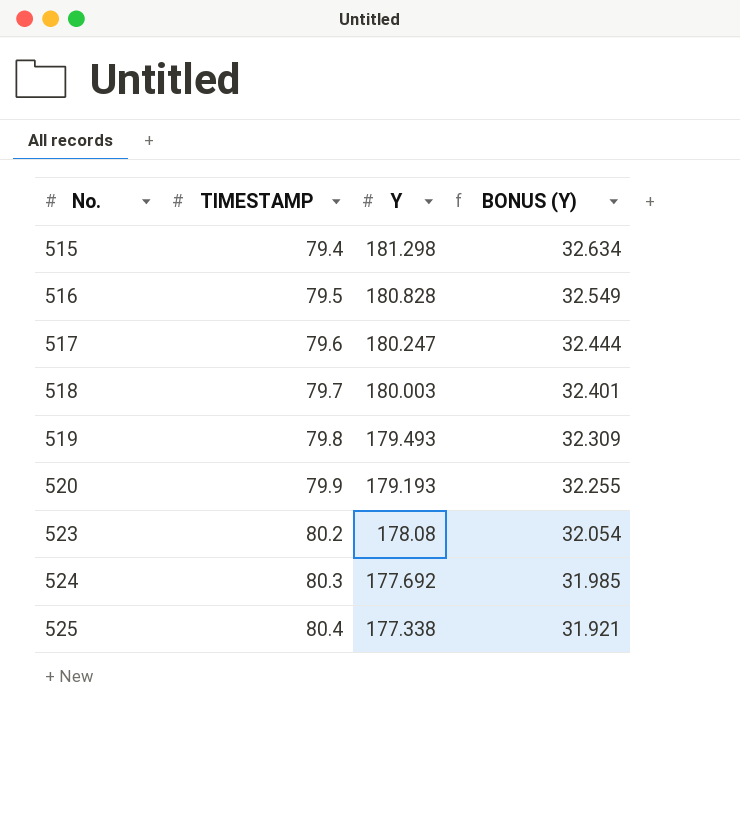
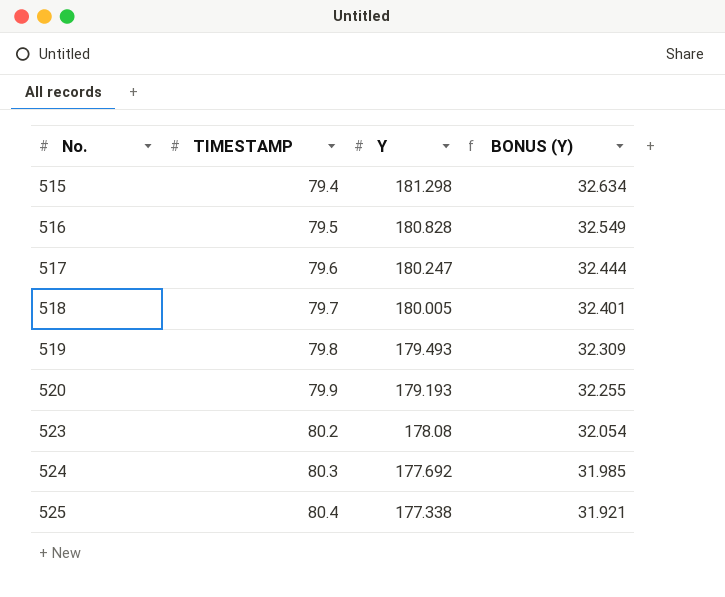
518 | Y: 180.003 -> 180.005

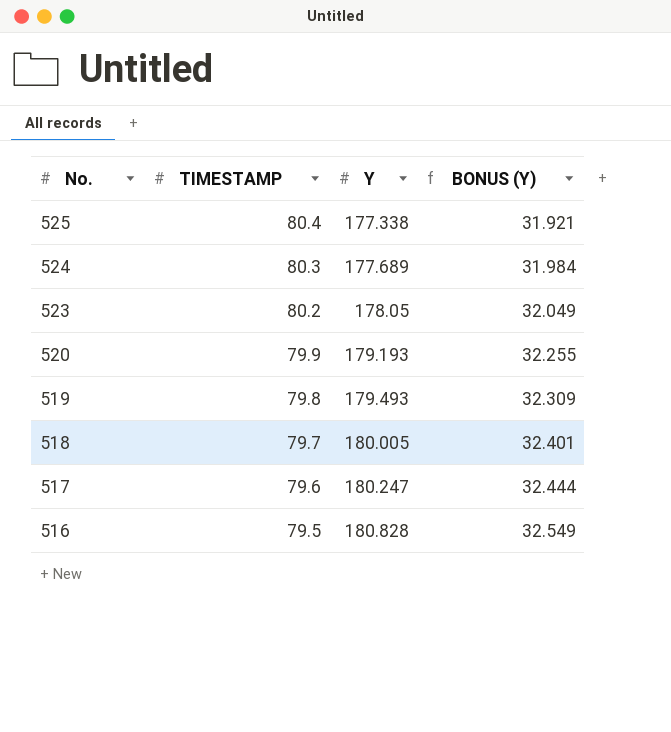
row order: No. ascending -> No. descending
row 515: 79.4 | 181.298 | 32.634 -> none
524 | Y: 177.692 -> 177.689
524 | BONUS (Y): 31.985 -> 31.984
523 | Y: 178.08 -> 178.05
523 | BONUS (Y): 32.054 -> 32.049

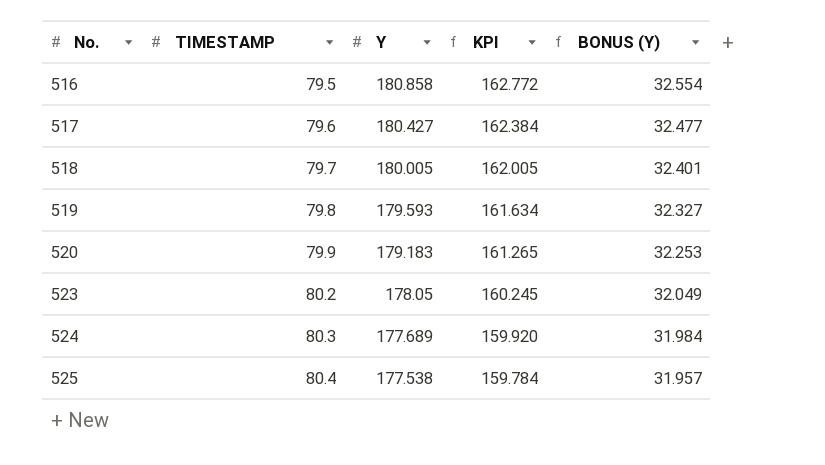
row order: No. descending -> No. ascending
column KPI | formula: none -> [Y] * 0.9
516 | Y: 180.828 -> 180.858
516 | BONUS (Y): 32.549 -> 32.554
517 | Y: 180.247 -> 180.427
517 | BONUS (Y): 32.444 -> 32.477
519 | Y: 179.493 -> 179.593
519 | BONUS (Y): 32.309 -> 32.327
520 | Y: 179.193 -> 179.183
520 | BONUS (Y): 32.255 -> 32.253
525 | Y: 177.338 -> 177.538
525 | BONUS (Y): 31.921 -> 31.957

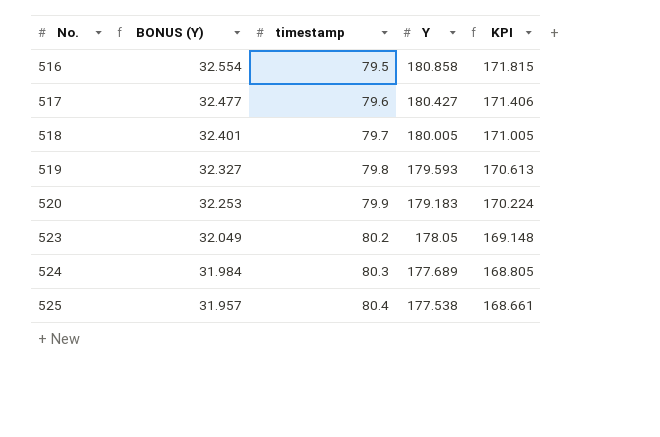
column BONUS (Y) | position: 5 -> 2
column name: TIMESTAMP -> timestamp
column KPI | formula: [Y] * 0.9 -> [Y] * 0.95

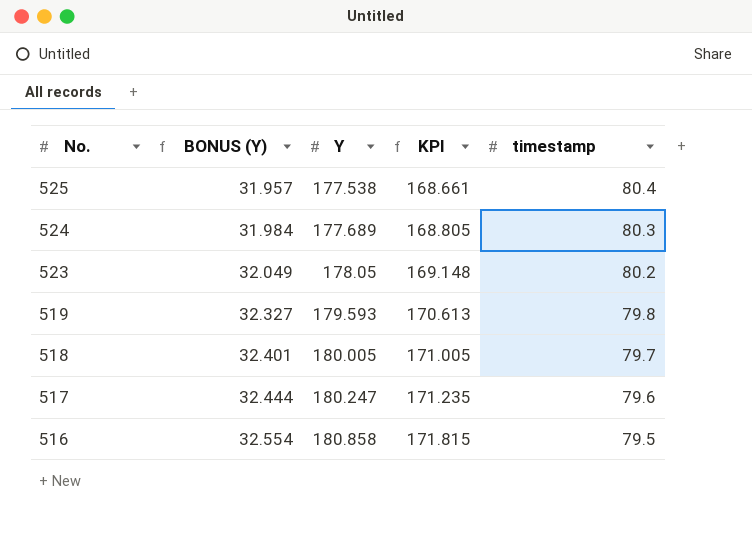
row order: No. ascending -> No. descending
column timestamp | position: 3 -> 5
row 520: 32.253 | 79.9 | 179.183 | 170.224 -> none
517 | BONUS (Y): 32.477 -> 32.444
517 | Y: 180.427 -> 180.247
517 | KPI: 171.406 -> 171.235

